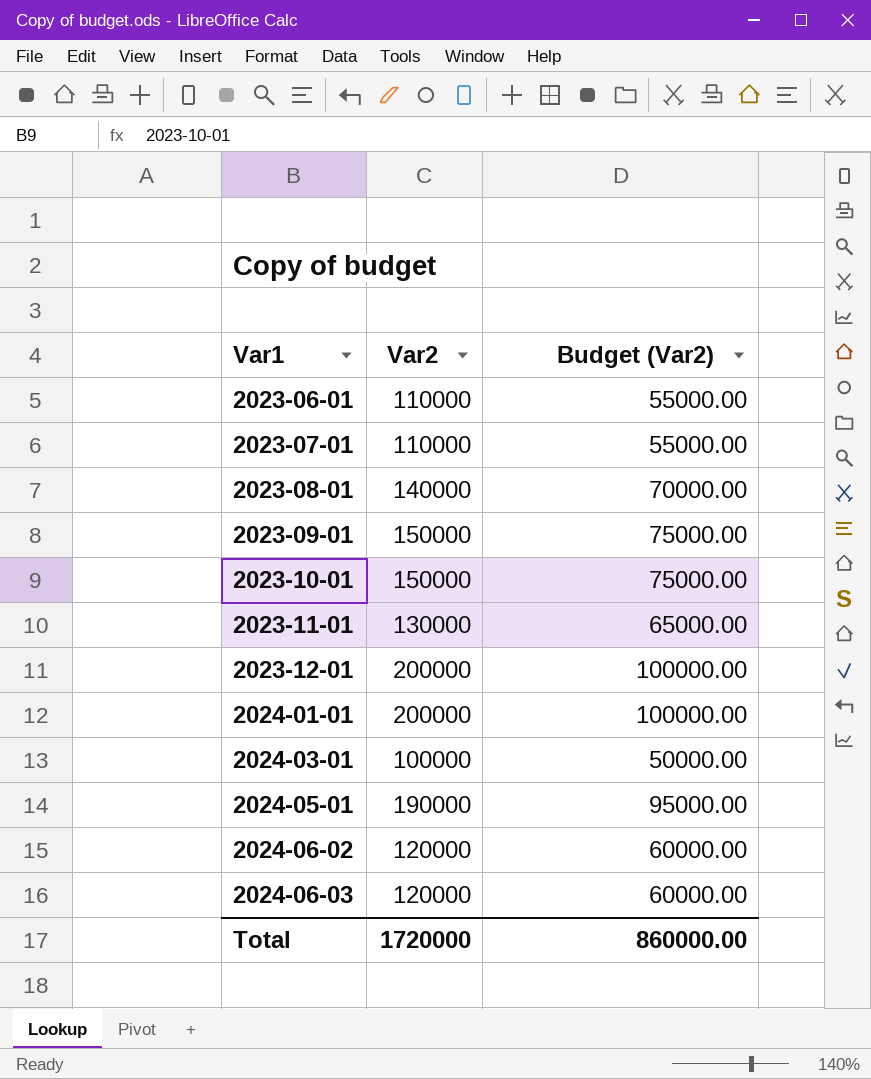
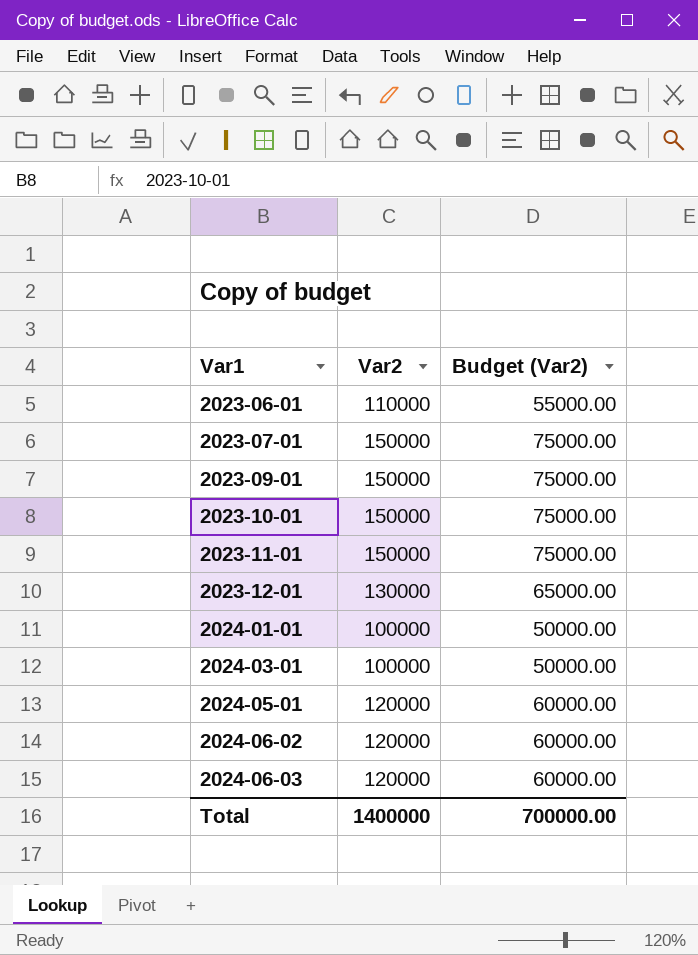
row 2023-08-01: 140000 | 70000.00 -> none
2023-07-01 | Var2: 110000 -> 150000
2023-07-01 | Budget (Var2): 55000.00 -> 75000.00
2023-11-01 | Var2: 130000 -> 150000
2023-11-01 | Budget (Var2): 65000.00 -> 75000.00
2023-12-01 | Var2: 200000 -> 130000
2023-12-01 | Budget (Var2): 100000.00 -> 65000.00
2024-01-01 | Var2: 200000 -> 100000
2024-01-01 | Budget (Var2): 100000.00 -> 50000.00
2024-05-01 | Var2: 190000 -> 120000
2024-05-01 | Budget (Var2): 95000.00 -> 60000.00
Total | Var2: 1720000 -> 1400000
Total | Budget (Var2): 860000.00 -> 700000.00

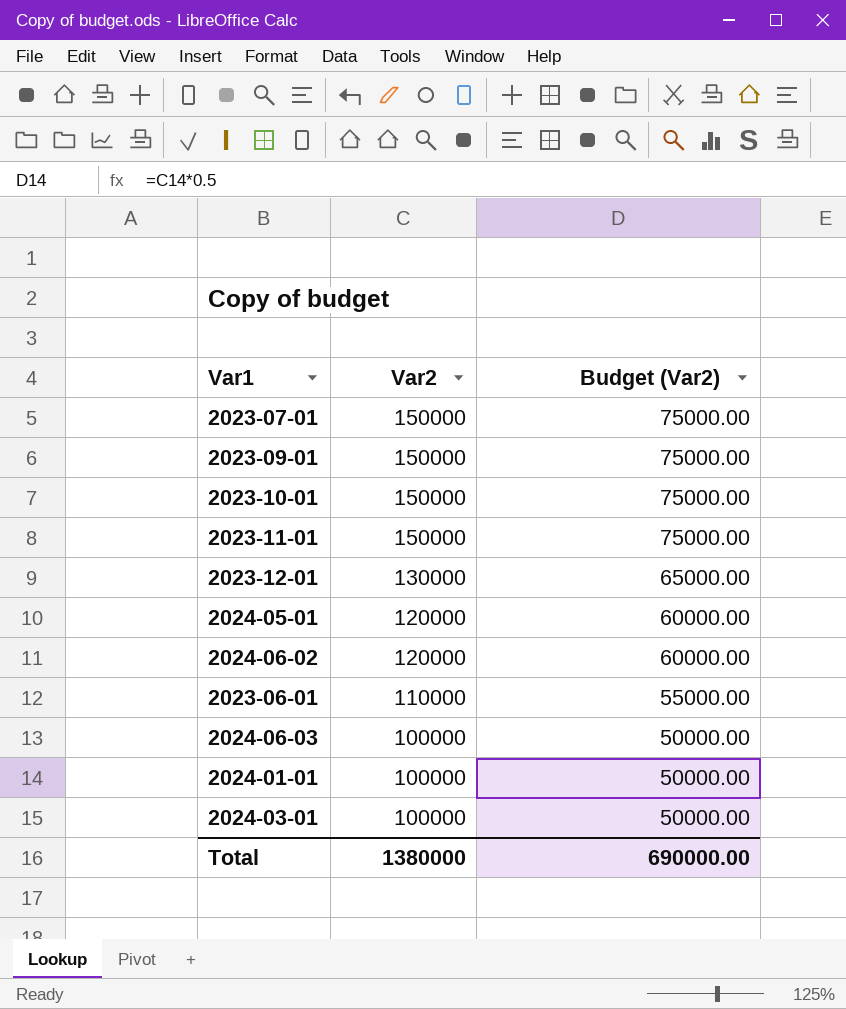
row order: Var1 ascending -> Var2 descending
2024-06-03 | Var2: 120000 -> 100000
2024-06-03 | Budget (Var2): 60000.00 -> 50000.00
Total | Var2: 1400000 -> 1380000
Total | Budget (Var2): 700000.00 -> 690000.00

